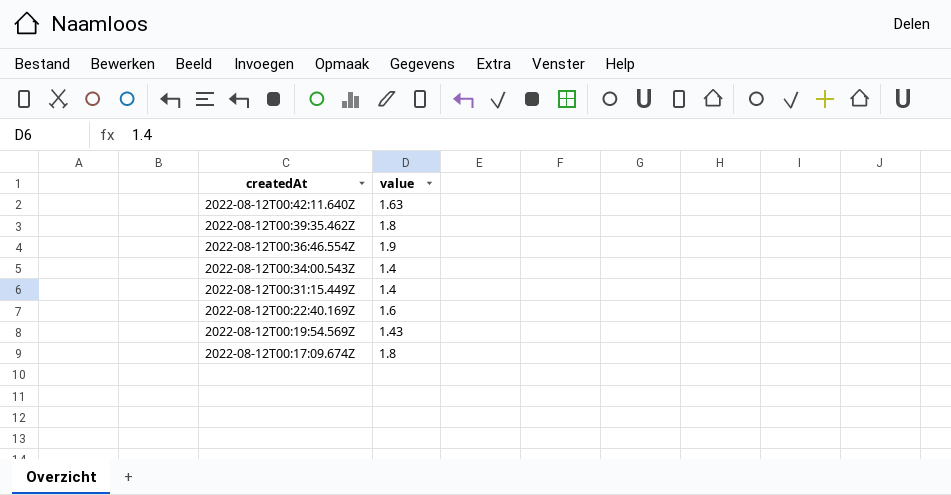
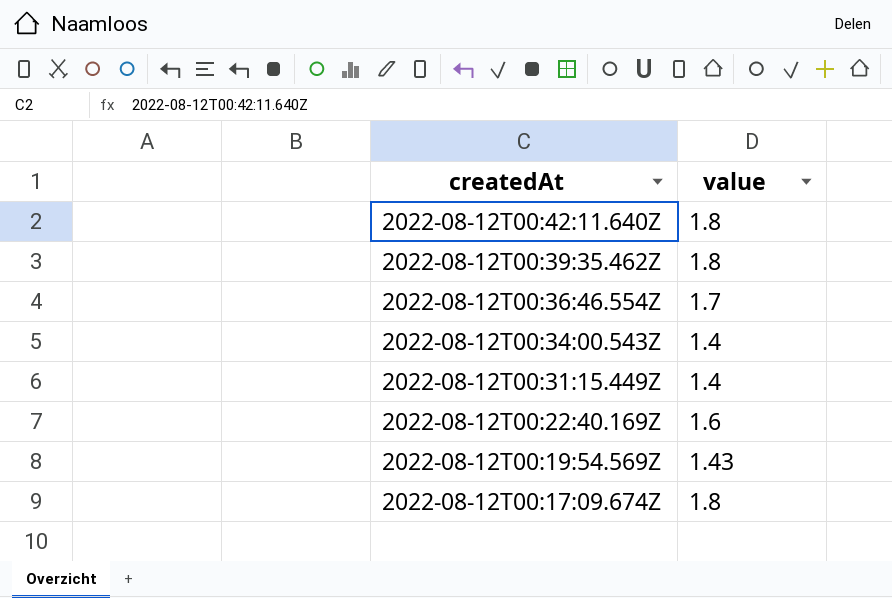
2022-08-12T00:42:11.640Z | value: 1.63 -> 1.8
2022-08-12T00:36:46.554Z | value: 1.9 -> 1.7

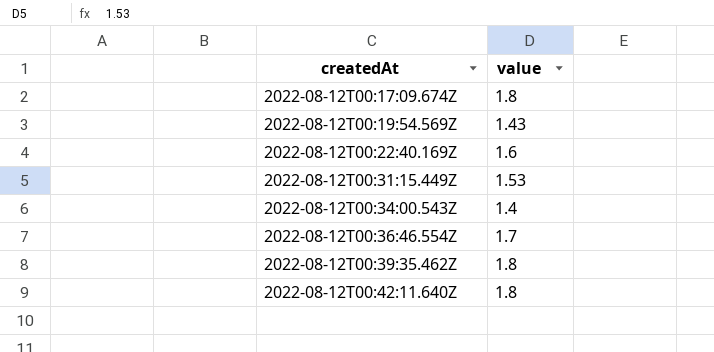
row order: createdAt descending -> createdAt ascending
2022-08-12T00:31:15.449Z | value: 1.4 -> 1.53

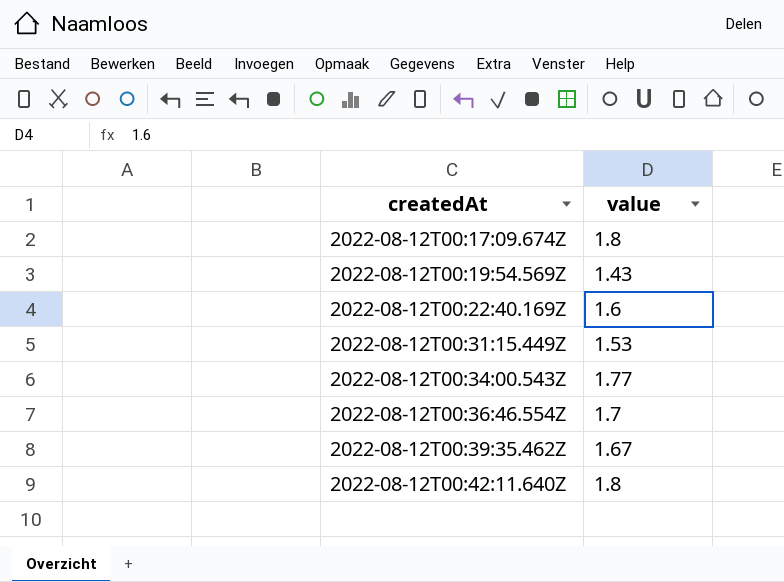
2022-08-12T00:34:00.543Z | value: 1.4 -> 1.77
2022-08-12T00:39:35.462Z | value: 1.8 -> 1.67

